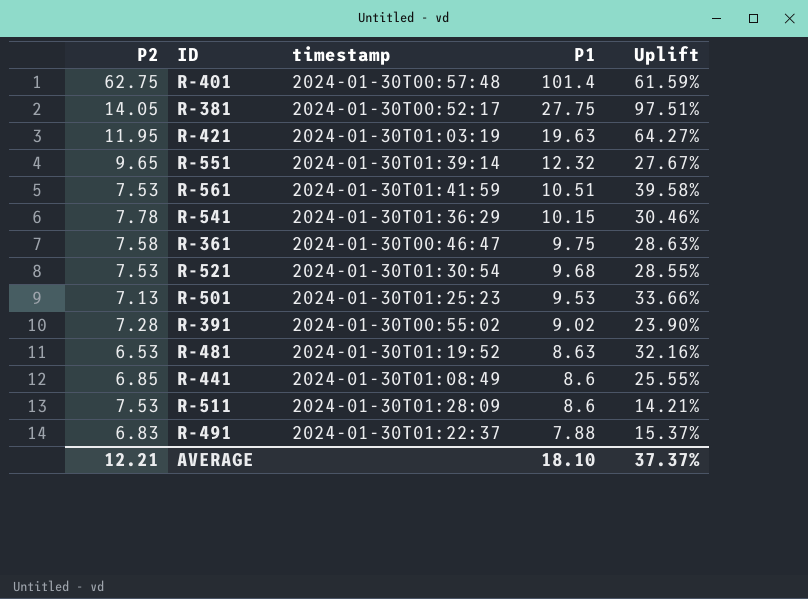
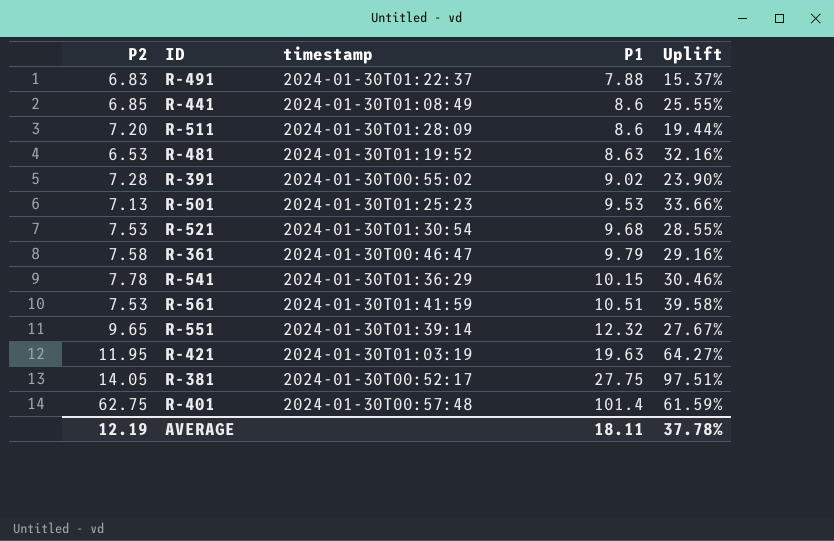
row order: P1 descending -> P1 ascending
R-511 | P2: 7.53 -> 7.20
R-511 | Uplift: 14.21% -> 19.44%
R-361 | P1: 9.75 -> 9.79
R-361 | Uplift: 28.63% -> 29.16%
AVERAGE | P2: 12.21 -> 12.19
AVERAGE | P1: 18.10 -> 18.11
AVERAGE | Uplift: 37.37% -> 37.78%

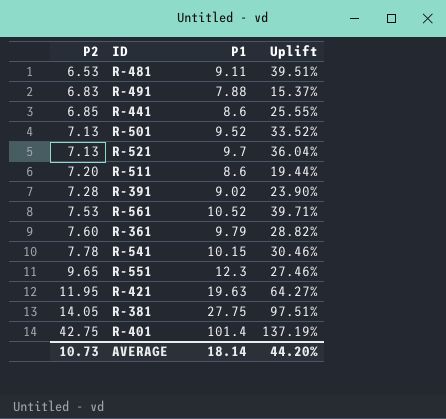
row order: P1 ascending -> P2 ascending
column timestamp | position: 3 -> none
R-481 | P1: 8.63 -> 9.11
R-481 | Uplift: 32.16% -> 39.51%
R-501 | P1: 9.53 -> 9.52
R-501 | Uplift: 33.66% -> 33.52%
R-521 | P2: 7.53 -> 7.13
R-521 | P1: 9.68 -> 9.7
R-521 | Uplift: 28.55% -> 36.04%
R-561 | P1: 10.51 -> 10.52
R-561 | Uplift: 39.58% -> 39.71%
R-361 | P2: 7.58 -> 7.60
R-361 | Uplift: 29.16% -> 28.82%
R-551 | P1: 12.32 -> 12.3
R-551 | Uplift: 27.67% -> 27.46%
R-401 | P2: 62.75 -> 42.75
R-401 | Uplift: 61.59% -> 137.19%
AVERAGE | P2: 12.19 -> 10.73
AVERAGE | P1: 18.11 -> 18.14
AVERAGE | Uplift: 37.78% -> 44.20%

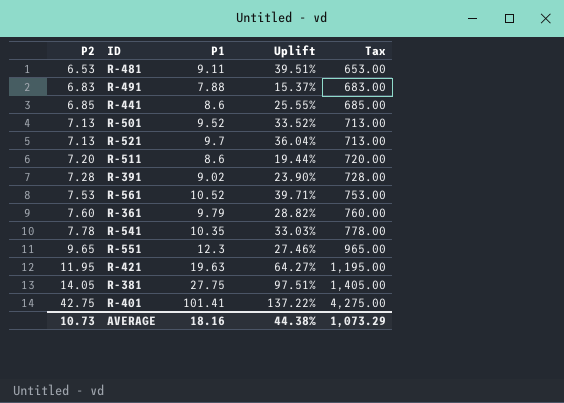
column Tax | formula: none -> [P2] * 100
R-541 | P1: 10.15 -> 10.35
R-541 | Uplift: 30.46% -> 33.03%
R-401 | P1: 101.4 -> 101.41
R-401 | Uplift: 137.19% -> 137.22%
AVERAGE | P1: 18.14 -> 18.16
AVERAGE | Uplift: 44.20% -> 44.38%

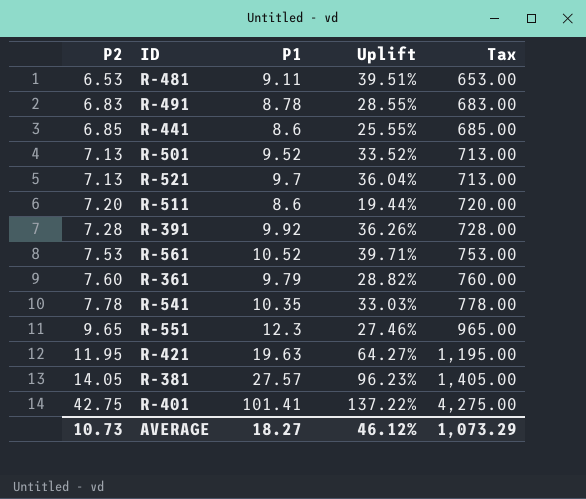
R-491 | P1: 7.88 -> 8.78
R-491 | Uplift: 15.37% -> 28.55%
R-391 | P1: 9.02 -> 9.92
R-391 | Uplift: 23.90% -> 36.26%
R-381 | P1: 27.75 -> 27.57
R-381 | Uplift: 97.51% -> 96.23%
AVERAGE | P1: 18.16 -> 18.27
AVERAGE | Uplift: 44.38% -> 46.12%

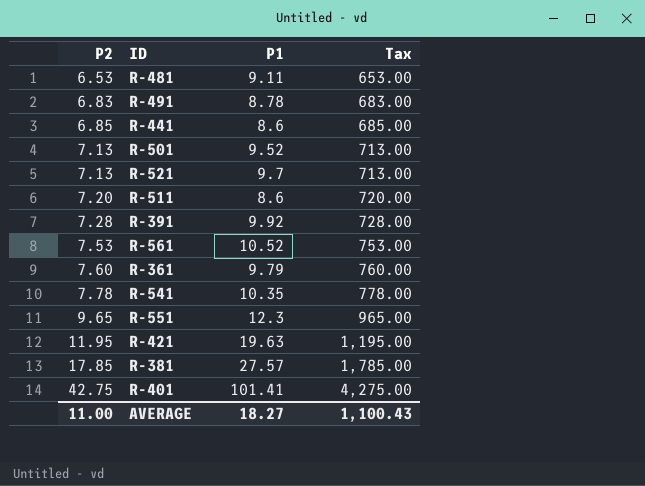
column Uplift | formula: ([P1] - [P2]) / [P2] -> none
R-381 | P2: 14.05 -> 17.85
R-381 | Tax: 1,405.00 -> 1,785.00
AVERAGE | P2: 10.73 -> 11.00
AVERAGE | Tax: 1,073.29 -> 1,100.43

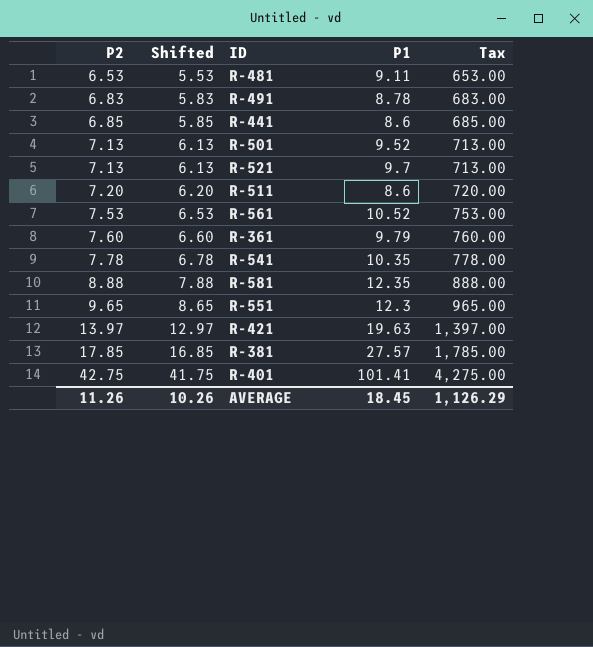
column Shifted | formula: none -> [P2] - 1
row R-391: 7.28 | 9.92 | 728.00 -> none
row R-581: none -> 8.88 | 7.88 | 12.35 | 888.00
R-421 | P2: 11.95 -> 13.97
R-421 | Tax: 1,195.00 -> 1,397.00
AVERAGE | P2: 11.00 -> 11.26
AVERAGE | P1: 18.27 -> 18.45
AVERAGE | Tax: 1,100.43 -> 1,126.29

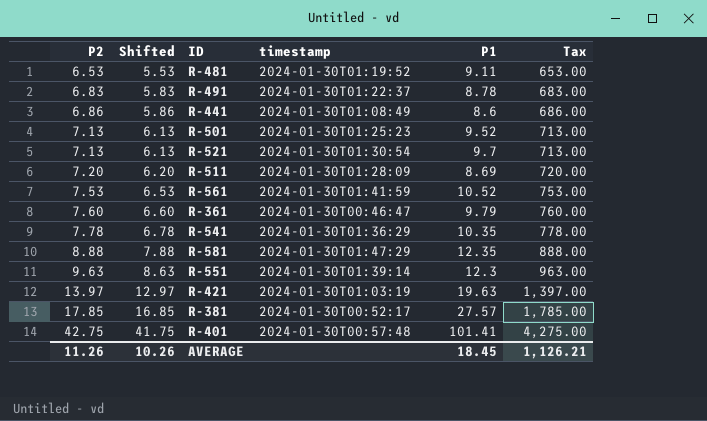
column timestamp | position: none -> 4
R-441 | P2: 6.85 -> 6.86
R-441 | Shifted: 5.85 -> 5.86
R-441 | Tax: 685.00 -> 686.00
R-511 | P1: 8.6 -> 8.69
R-551 | P2: 9.65 -> 9.63
R-551 | Shifted: 8.65 -> 8.63
R-551 | Tax: 965.00 -> 963.00
AVERAGE | Tax: 1,126.29 -> 1,126.21

